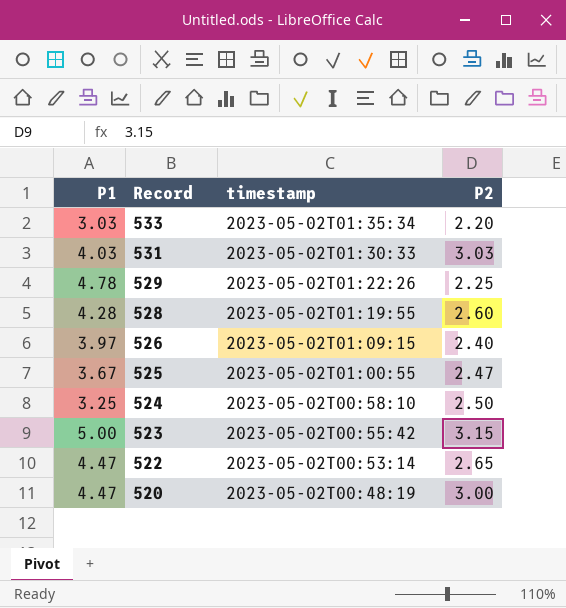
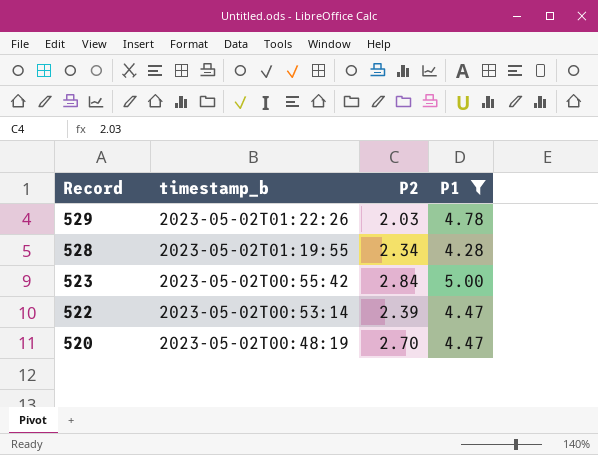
filter: none -> P1 >= 4.28
column name: timestamp -> timestamp_b
column P1 | position: 1 -> 4
529 | P2: 2.25 -> 2.03
528 | P2: 2.60 -> 2.34
523 | P2: 3.15 -> 2.84
522 | P2: 2.65 -> 2.39
520 | P2: 3.00 -> 2.70

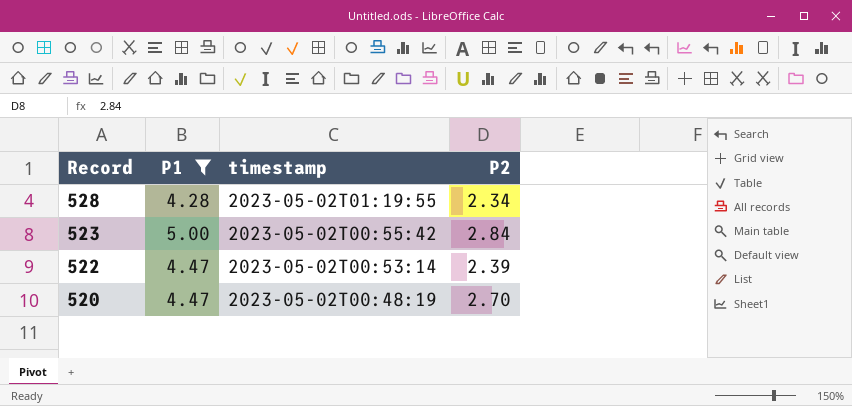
column P1 | position: 4 -> 2
column name: timestamp_b -> timestamp
row 529: 2023-05-02T01:22:26 | 2.03 | 4.78 -> none

